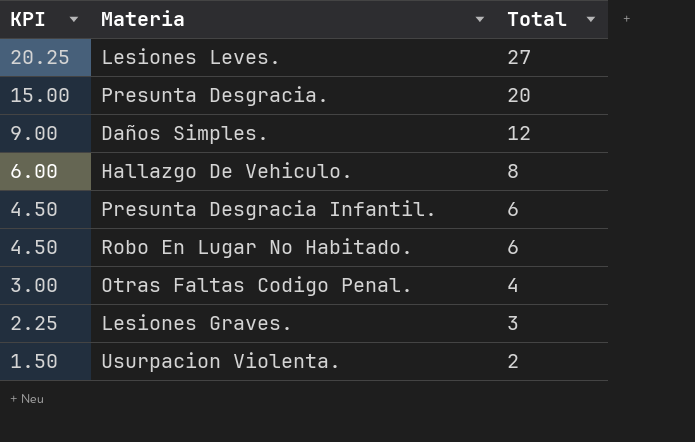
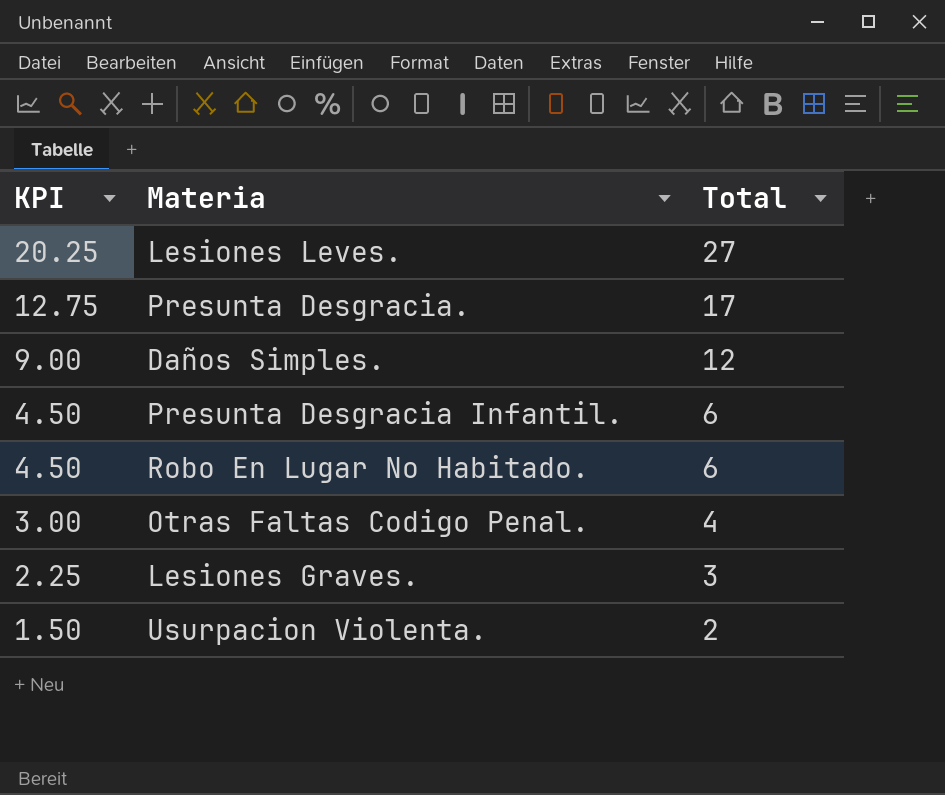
row Hallazgo De Vehiculo.: 6.00 | 8 -> none
Presunta Desgracia. | KPI: 15.00 -> 12.75
Presunta Desgracia. | Total: 20 -> 17

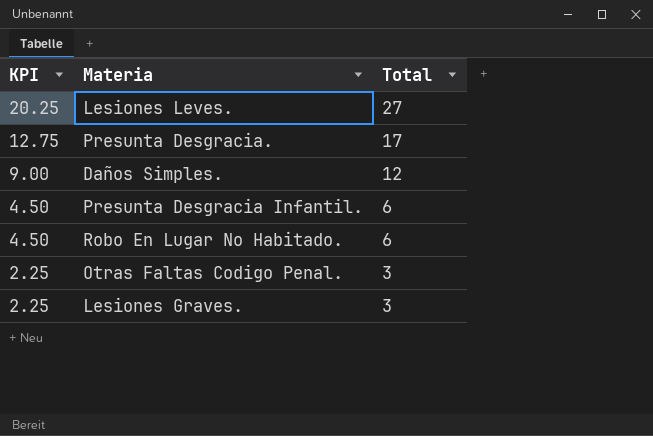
row Usurpacion Violenta.: 1.50 | 2 -> none
Otras Faltas Codigo Penal. | KPI: 3.00 -> 2.25
Otras Faltas Codigo Penal. | Total: 4 -> 3

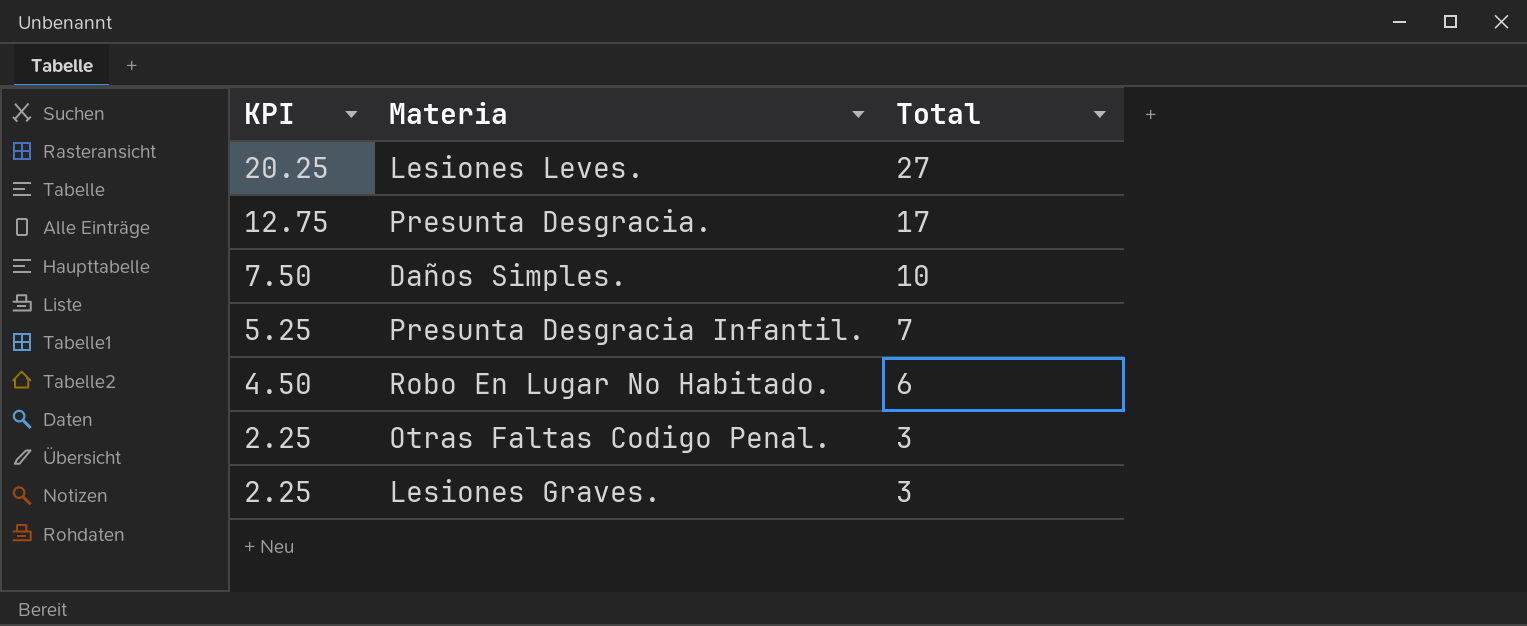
Daños Simples. | KPI: 9.00 -> 7.50
Daños Simples. | Total: 12 -> 10
Presunta Desgracia Infantil. | KPI: 4.50 -> 5.25
Presunta Desgracia Infantil. | Total: 6 -> 7

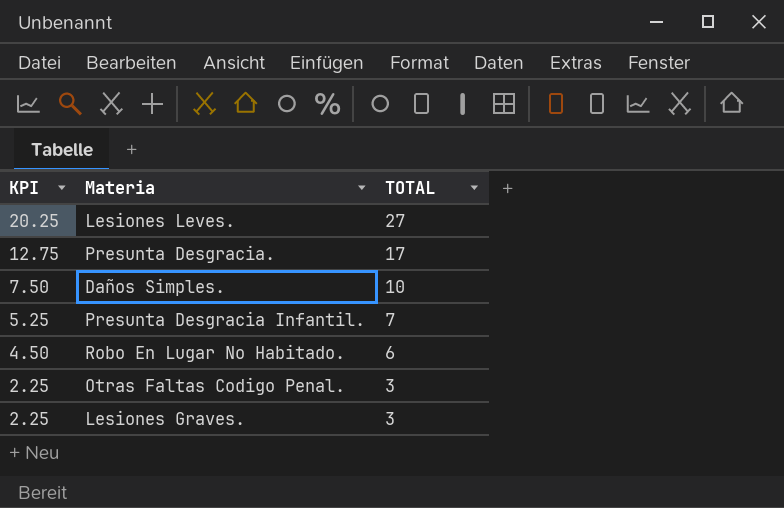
column name: Total -> TOTAL

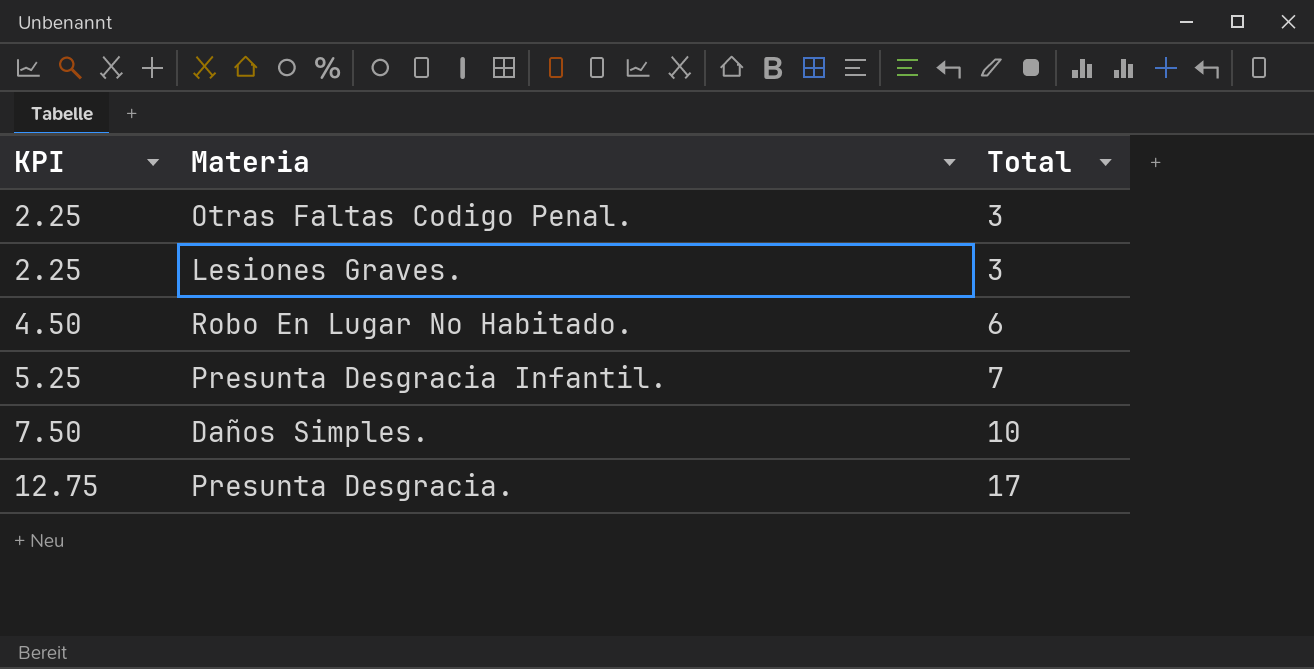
row order: KPI descending -> KPI ascending
column name: TOTAL -> Total
row Lesiones Leves.: 20.25 | 27 -> none

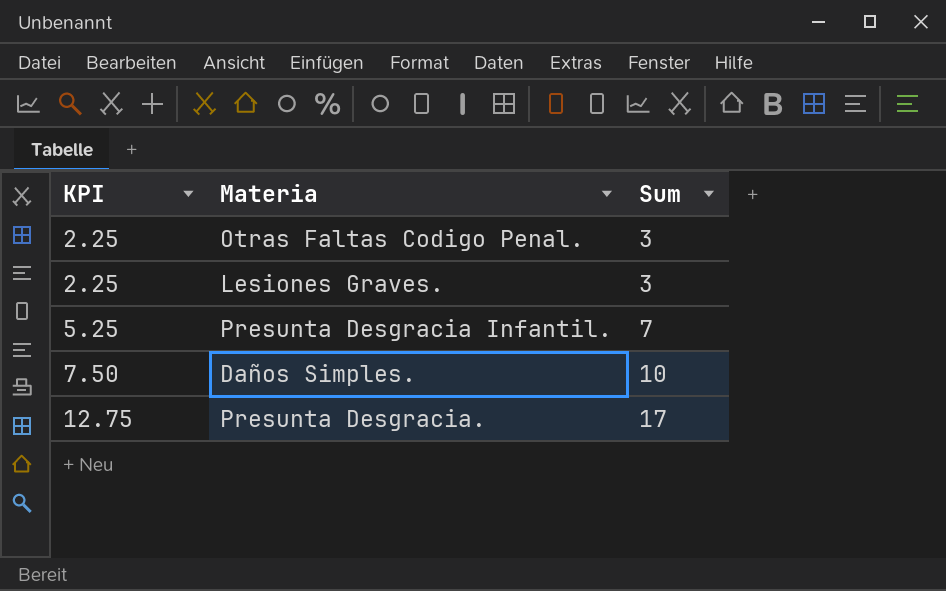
column name: Total -> Sum
row Robo En Lugar No Habitado.: 4.50 | 6 -> none

